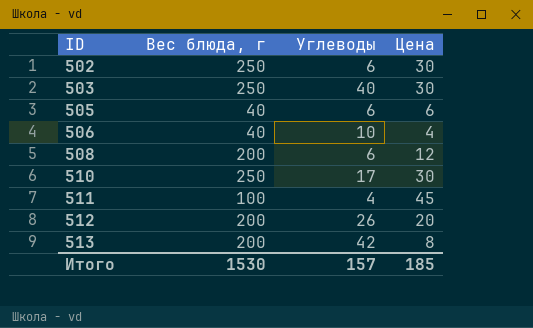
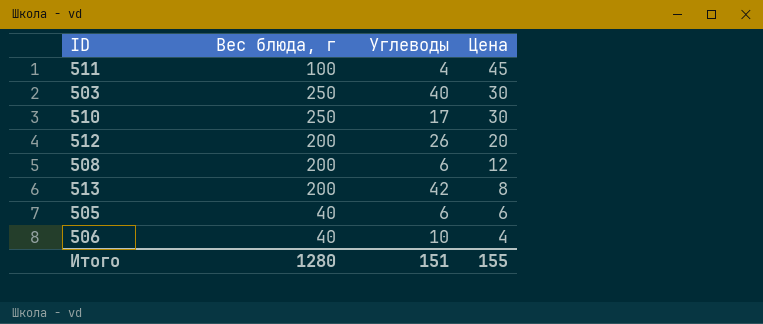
row order: ID ascending -> Цена descending
row 502: 250 | 6 | 30 -> none
Итого | Вес блюда, г: 1530 -> 1280
Итого | Углеводы: 157 -> 151
Итого | Цена: 185 -> 155

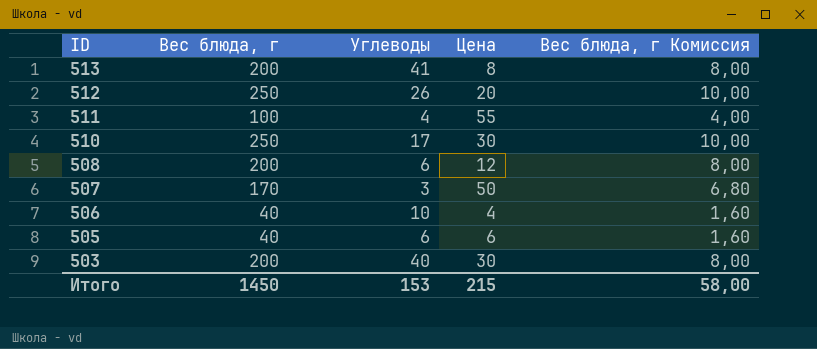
row order: Цена descending -> ID descending
column Вес блюда, г Комиссия | formula: none -> [Вес блюда, г] * 0,04
513 | Углеводы: 42 -> 41
512 | Вес блюда, г: 200 -> 250
511 | Цена: 45 -> 55
row 507: none -> 170 | 3 | 50 | 6,80
503 | Вес блюда, г: 250 -> 200
Итого | Вес блюда, г: 1280 -> 1450
Итого | Углеводы: 151 -> 153
Итого | Цена: 155 -> 215

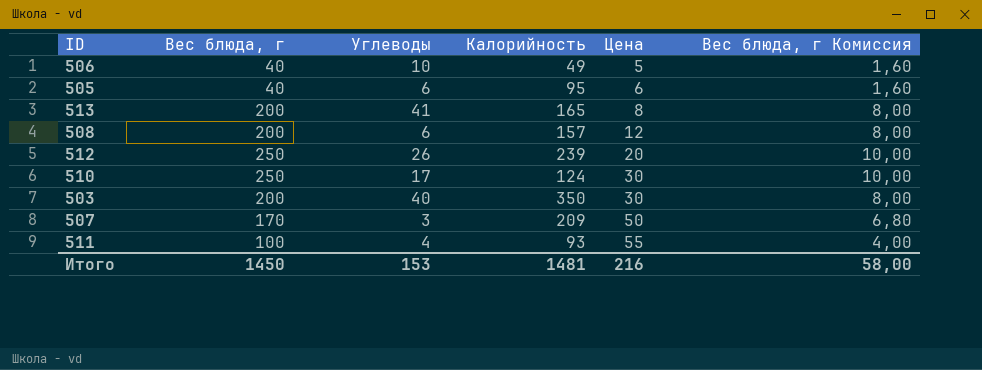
row order: ID descending -> Цена ascending
column Калорийность | position: none -> 4
506 | Цена: 4 -> 5
Итого | Цена: 215 -> 216

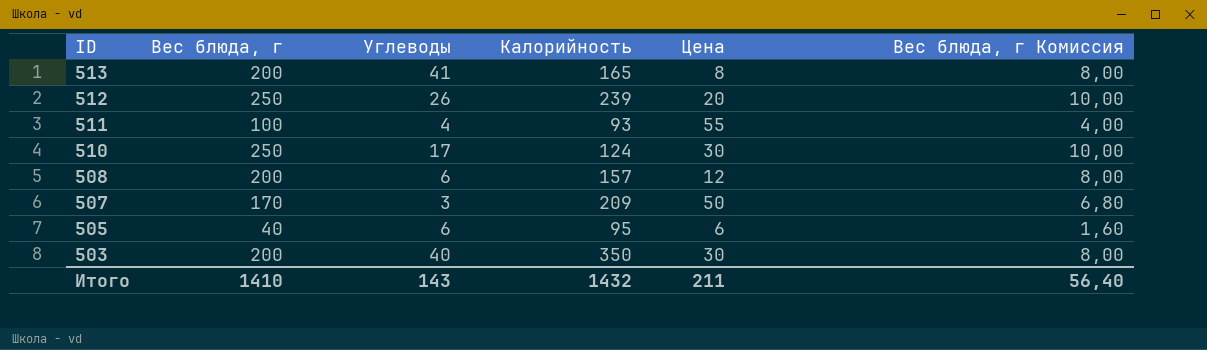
row order: Цена ascending -> ID descending
row 506: 40 | 10 | 49 | 5 | 1,60 -> none
Итого | Вес блюда, г: 1450 -> 1410
Итого | Углеводы: 153 -> 143
Итого | Калорийность: 1481 -> 1432
Итого | Цена: 216 -> 211
Итого | Вес блюда, г Комиссия: 58,00 -> 56,40

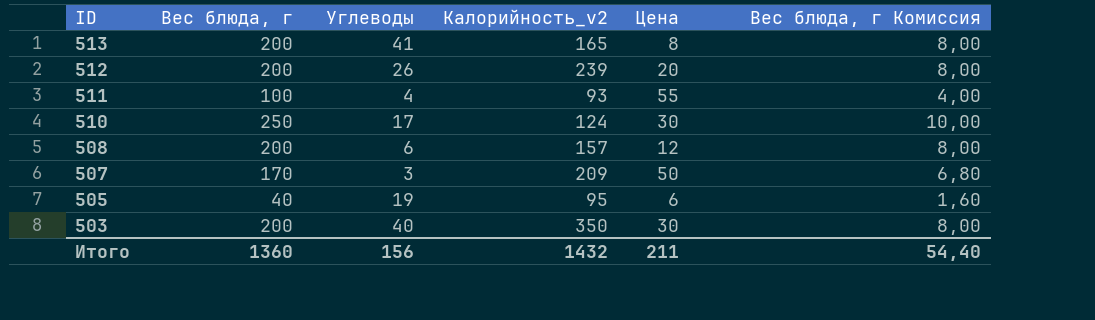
column name: Калорийность -> Калорийность_v2
512 | Вес блюда, г: 250 -> 200
512 | Вес блюда, г Комиссия: 10,00 -> 8,00
505 | Углеводы: 6 -> 19
Итого | Вес блюда, г: 1410 -> 1360
Итого | Углеводы: 143 -> 156
Итого | Вес блюда, г Комиссия: 56,40 -> 54,40

